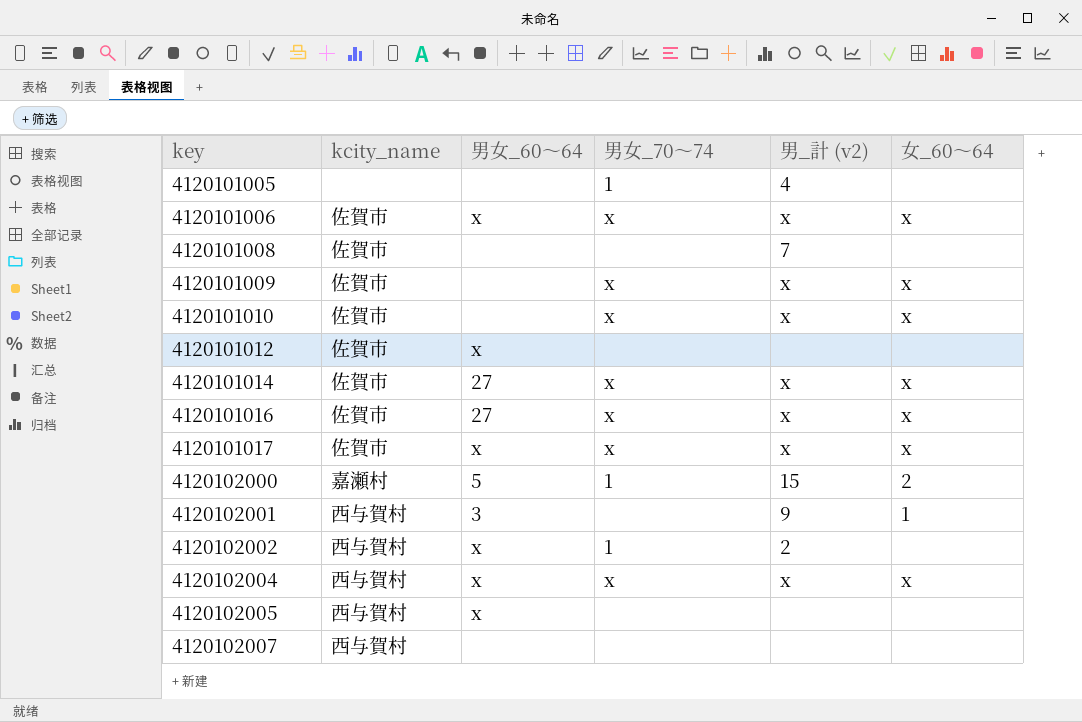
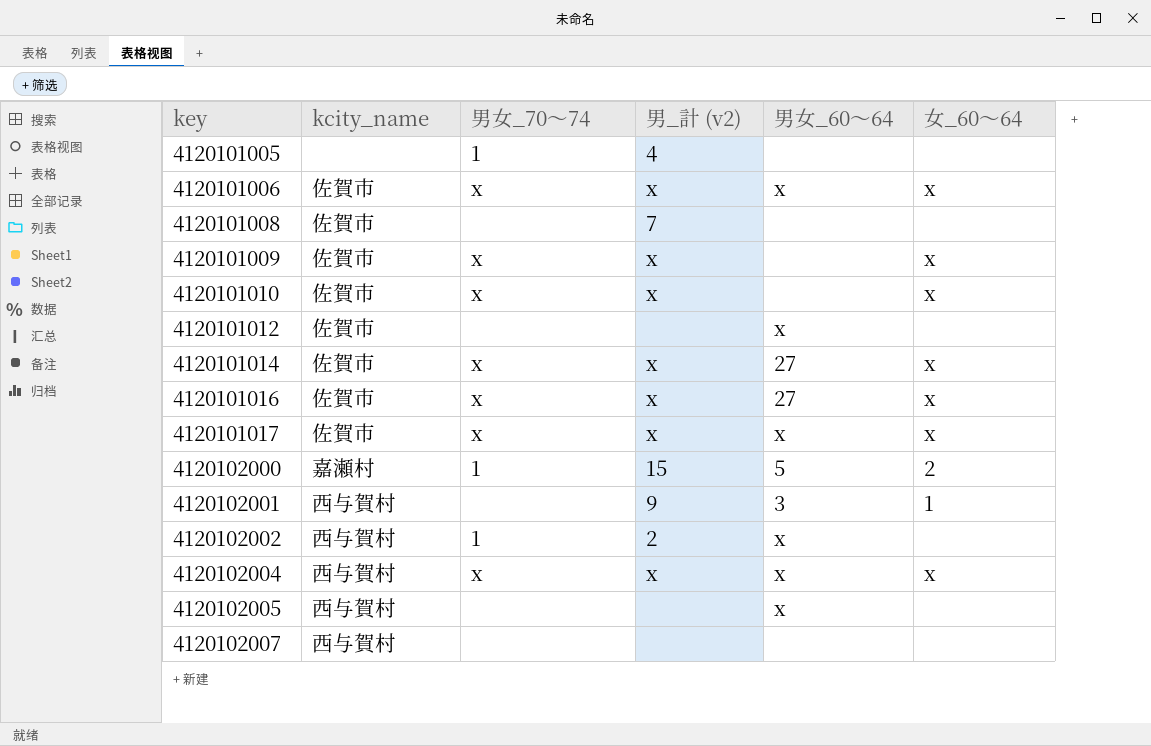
column 男女_60～64 | position: 3 -> 5

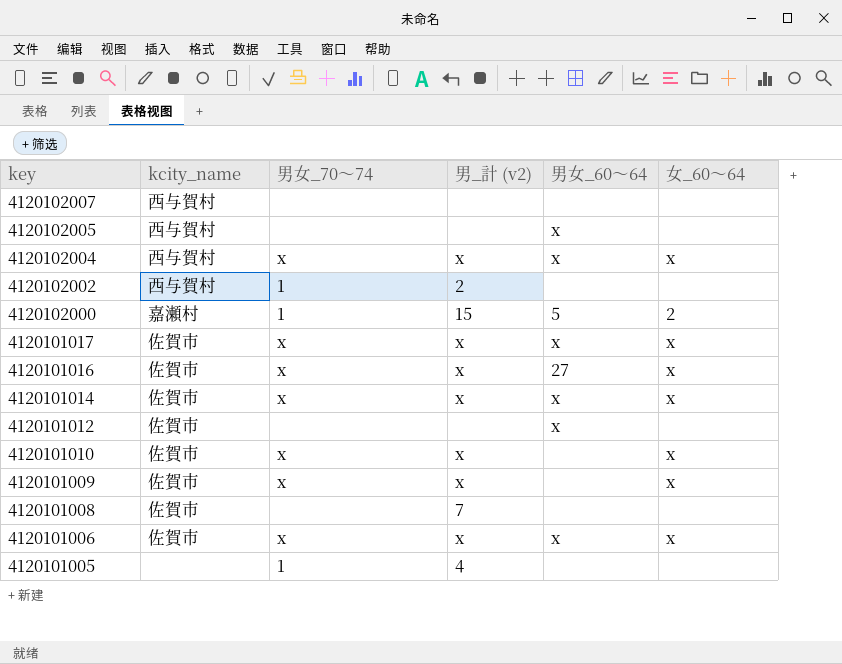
row order: key ascending -> key descending
row 4120102001: 西与賀村 | none | 9 | 3 | 1 -> none
4120102002 | 男女_60～64: x -> none
4120101014 | 男女_60～64: 27 -> x

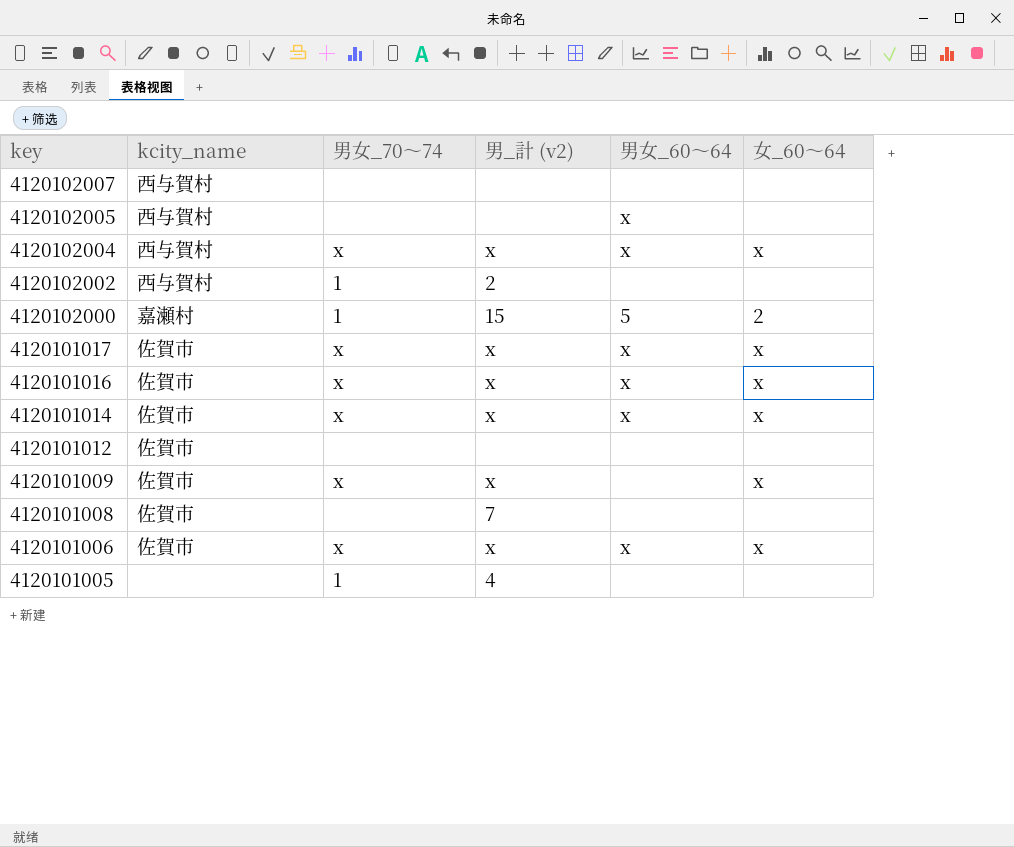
row 4120101010: 佐賀市 | x | x | none | x -> none
4120101016 | 男女_60～64: 27 -> x
4120101012 | 男女_60～64: x -> none

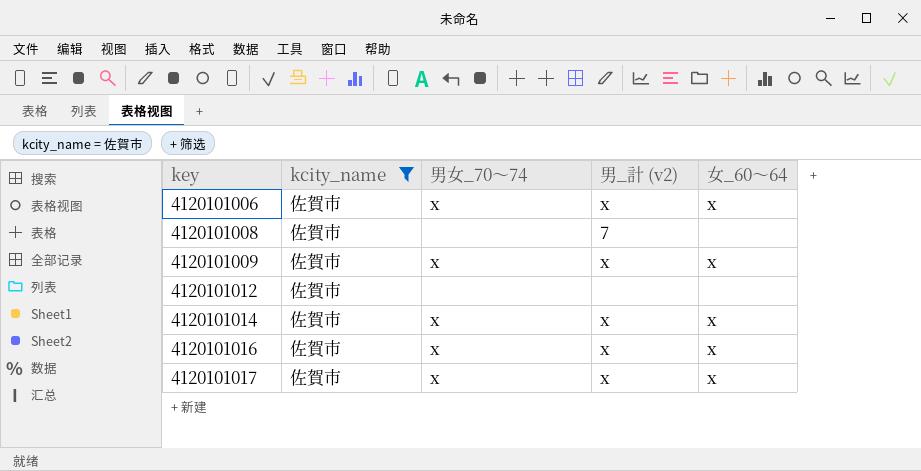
filter: none -> kcity_name = 佐賀市
row order: key descending -> key ascending
column 男女_60～64 | position: 5 -> none

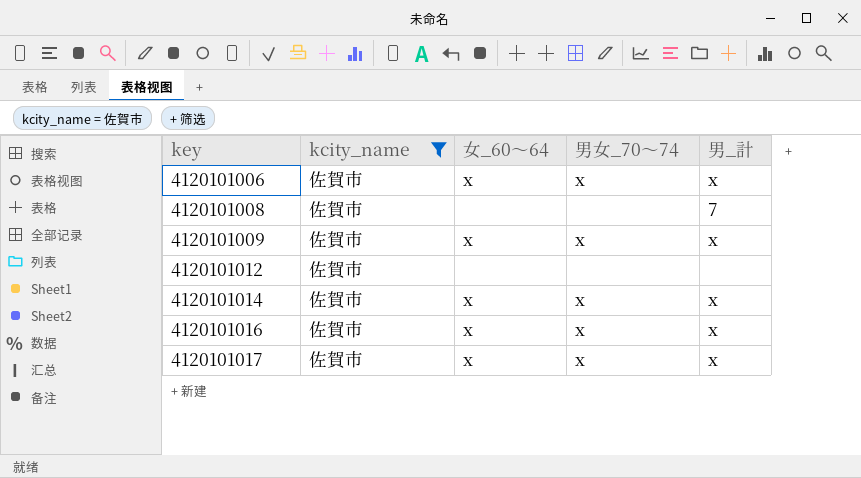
column 女_60～64 | position: 5 -> 3
column name: 男_計 (v2) -> 男_計

